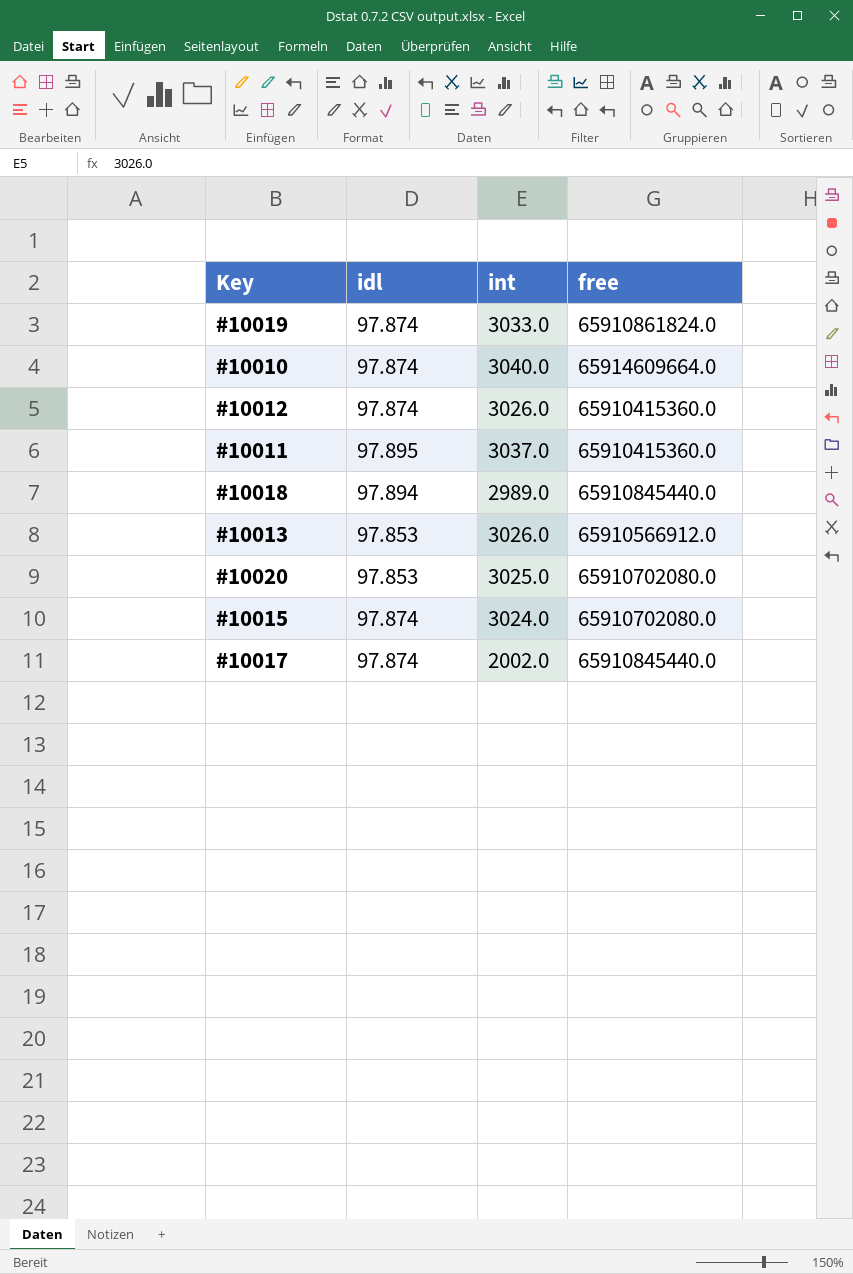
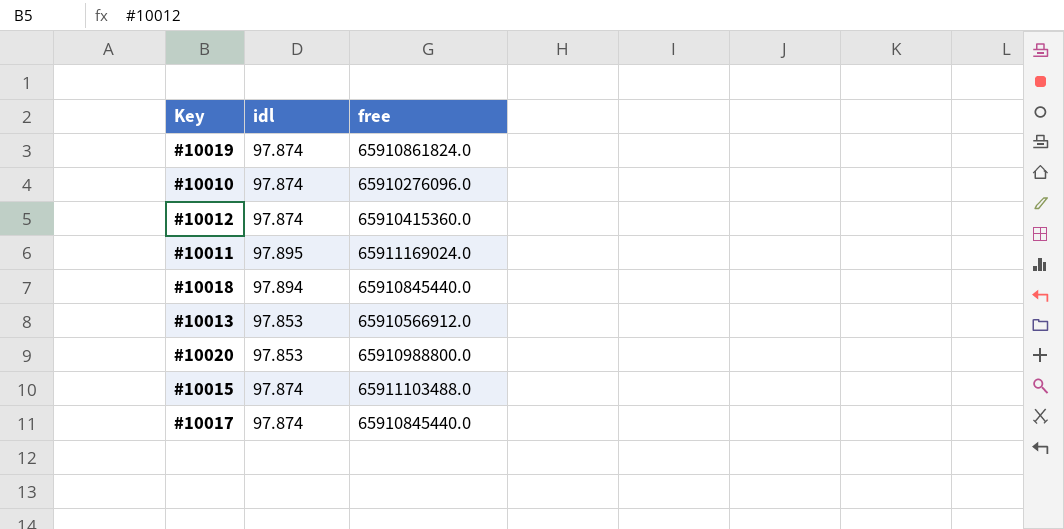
column int | position: 3 -> none
#10010 | free: 65914609664.0 -> 65910276096.0
#10011 | free: 65910415360.0 -> 65911169024.0
#10020 | free: 65910702080.0 -> 65910988800.0
#10015 | free: 65910702080.0 -> 65911103488.0

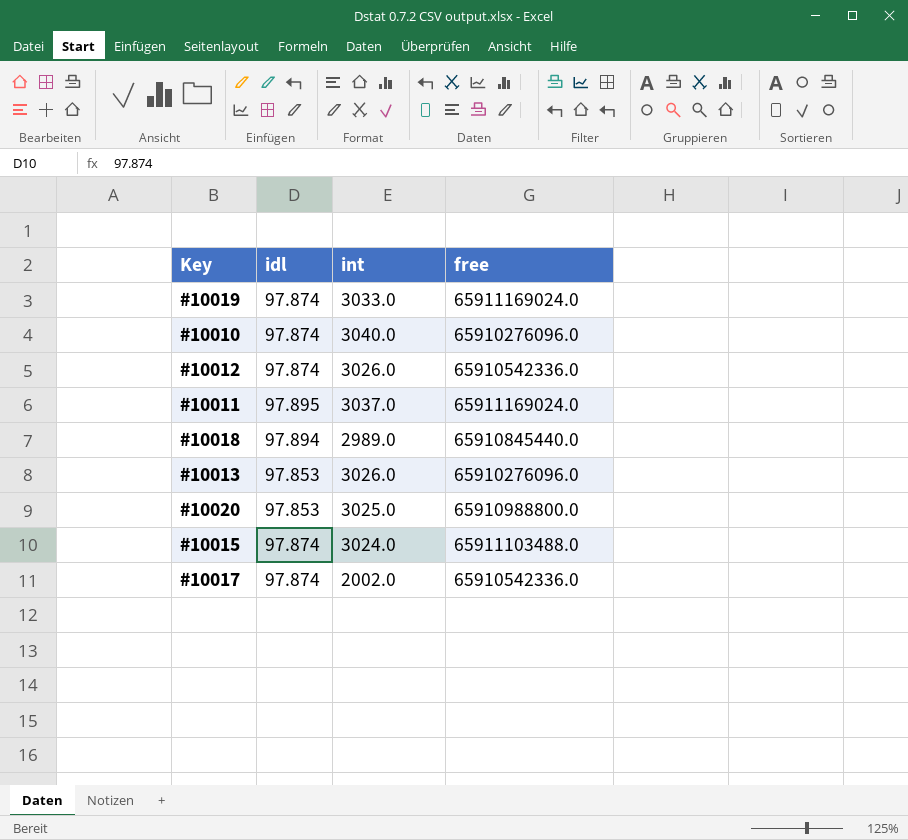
column int | position: none -> 3
#10019 | free: 65910861824.0 -> 65911169024.0
#10012 | free: 65910415360.0 -> 65910542336.0
#10013 | free: 65910566912.0 -> 65910276096.0
#10017 | free: 65910845440.0 -> 65910542336.0

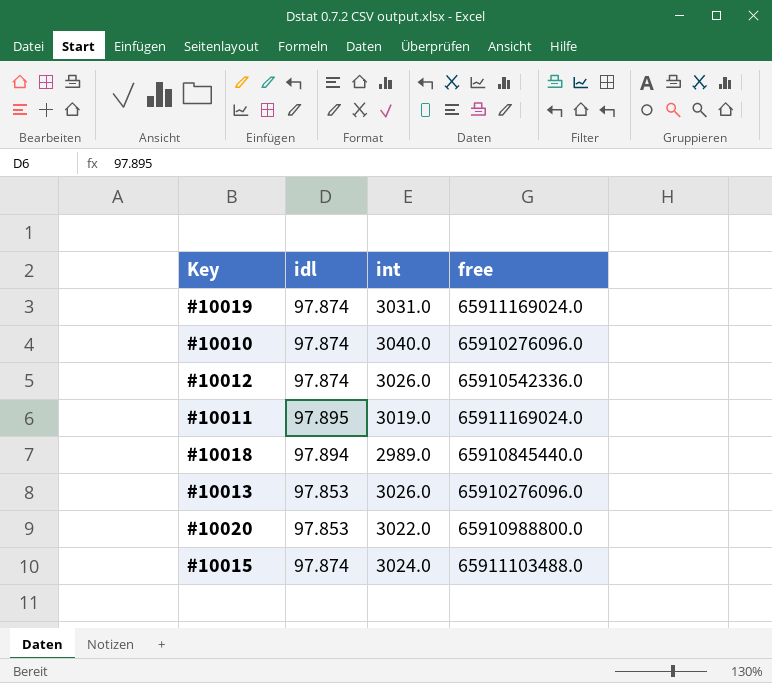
row #10017: 97.874 | 2002.0 | 65910542336.0 -> none
#10019 | int: 3033.0 -> 3031.0
#10011 | int: 3037.0 -> 3019.0
#10020 | int: 3025.0 -> 3022.0

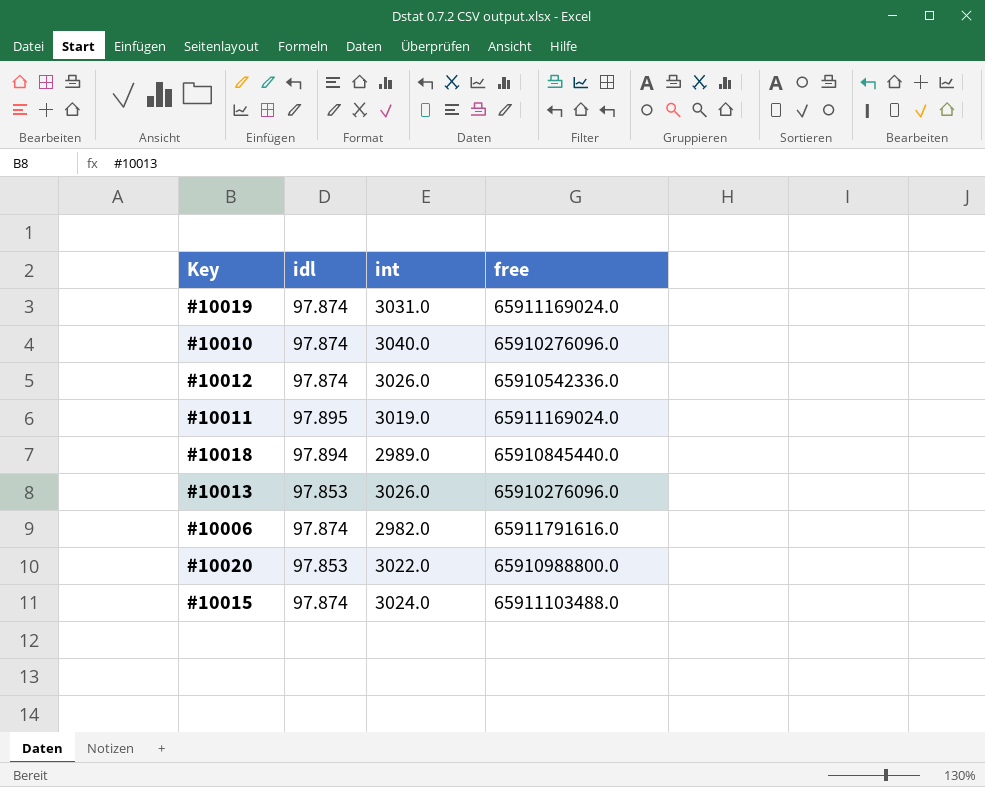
row #10006: none -> 97.874 | 2982.0 | 65911791616.0

